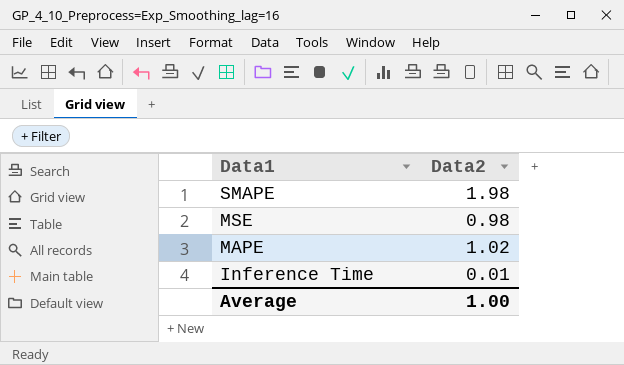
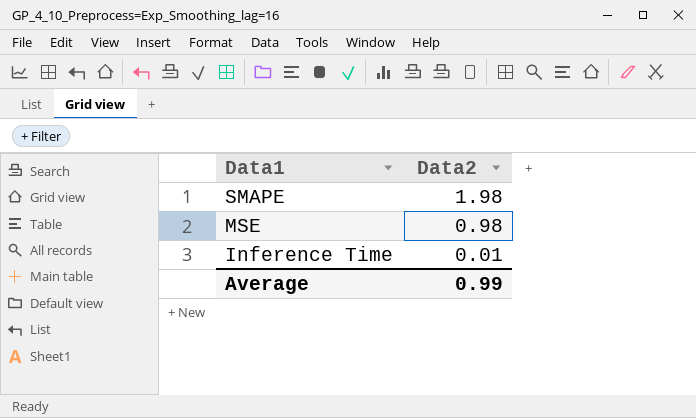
row MAPE: 1.02 -> none
Average | Data2: 1.00 -> 0.99

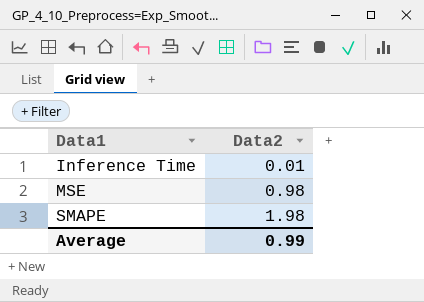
row order: Data1 descending -> Data1 ascending

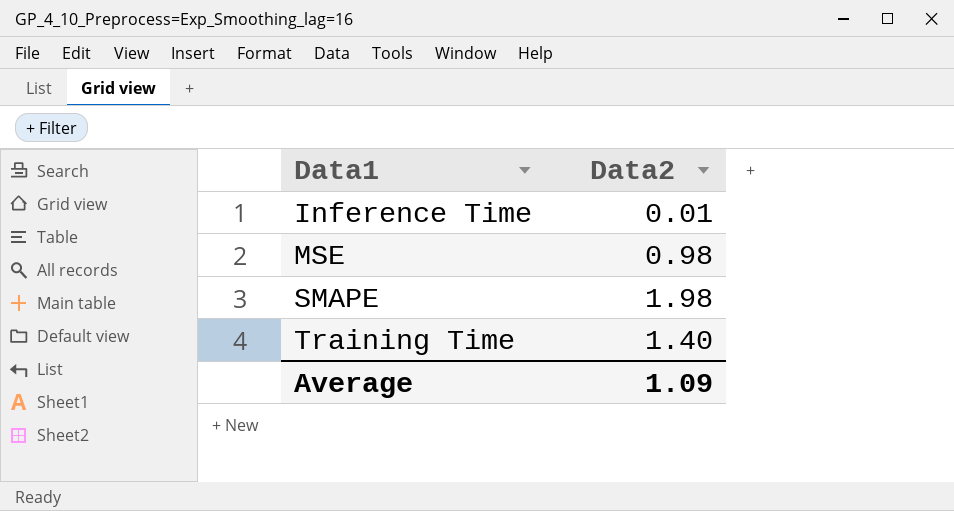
row Training Time: none -> 1.40
Average | Data2: 0.99 -> 1.09

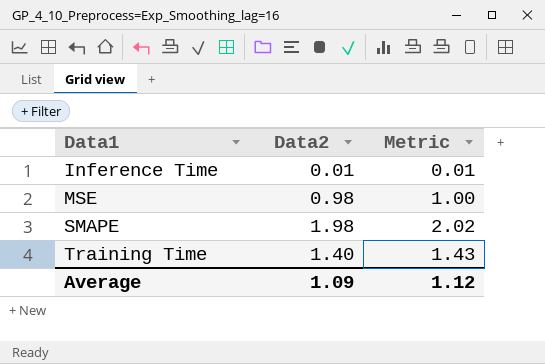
column Metric | formula: none -> [Data2] * 1.02

